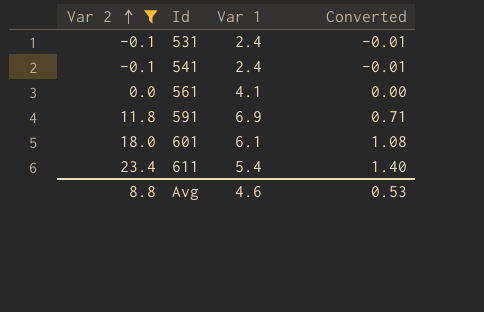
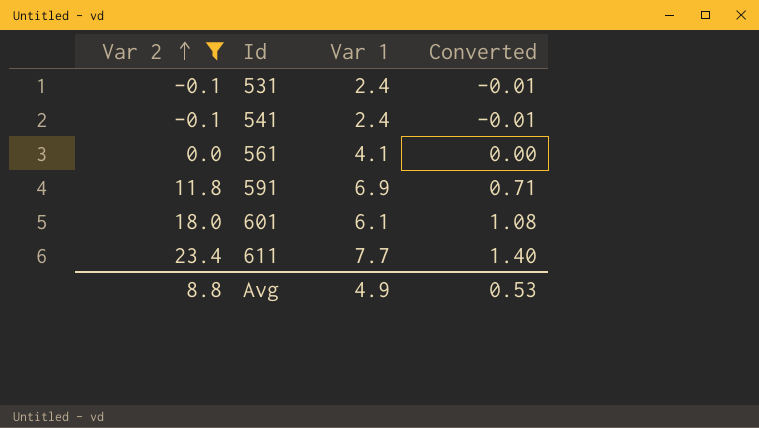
611 | Var 1: 5.4 -> 7.7
Avg | Var 1: 4.6 -> 4.9

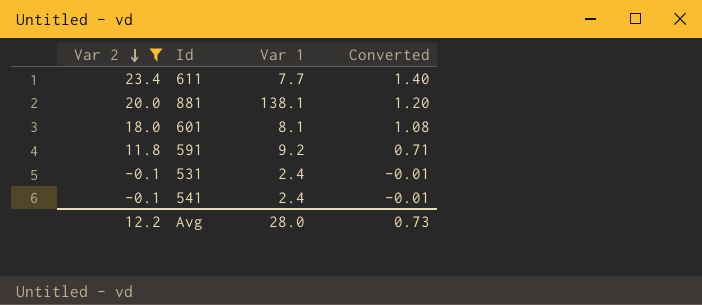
row order: Var 2 ascending -> Var 2 descending
row 561: 0.0 | 4.1 | 0.00 -> none
row 881: none -> 20.0 | 138.1 | 1.20
601 | Var 1: 6.1 -> 8.1
591 | Var 1: 6.9 -> 9.2
Avg | Var 2: 8.8 -> 12.2
Avg | Var 1: 4.9 -> 28.0
Avg | Converted: 0.53 -> 0.73

